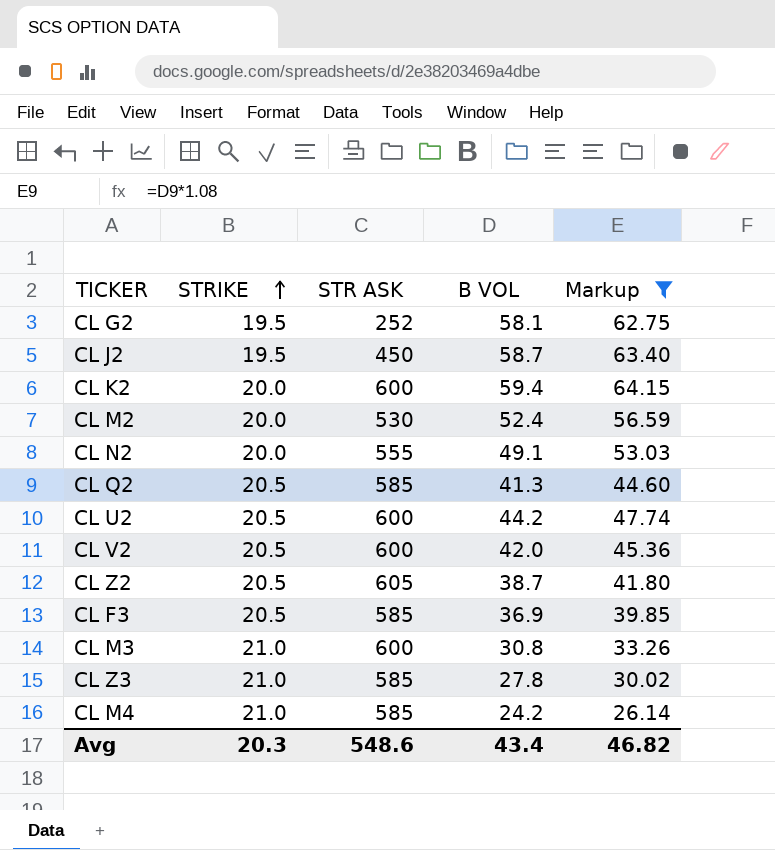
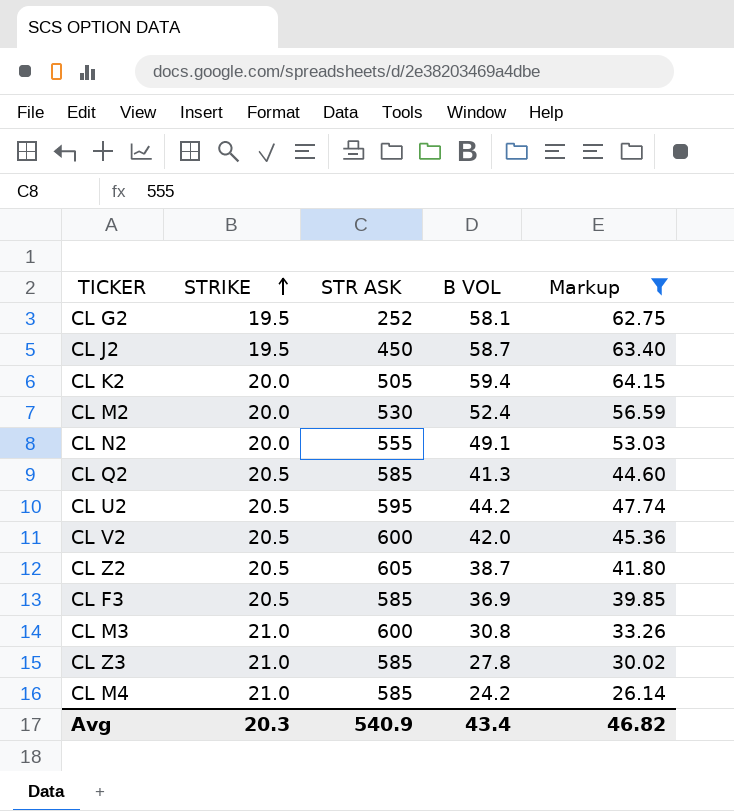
CL K2 | STR ASK: 600 -> 505
CL U2 | STR ASK: 600 -> 595
Avg | STR ASK: 548.6 -> 540.9

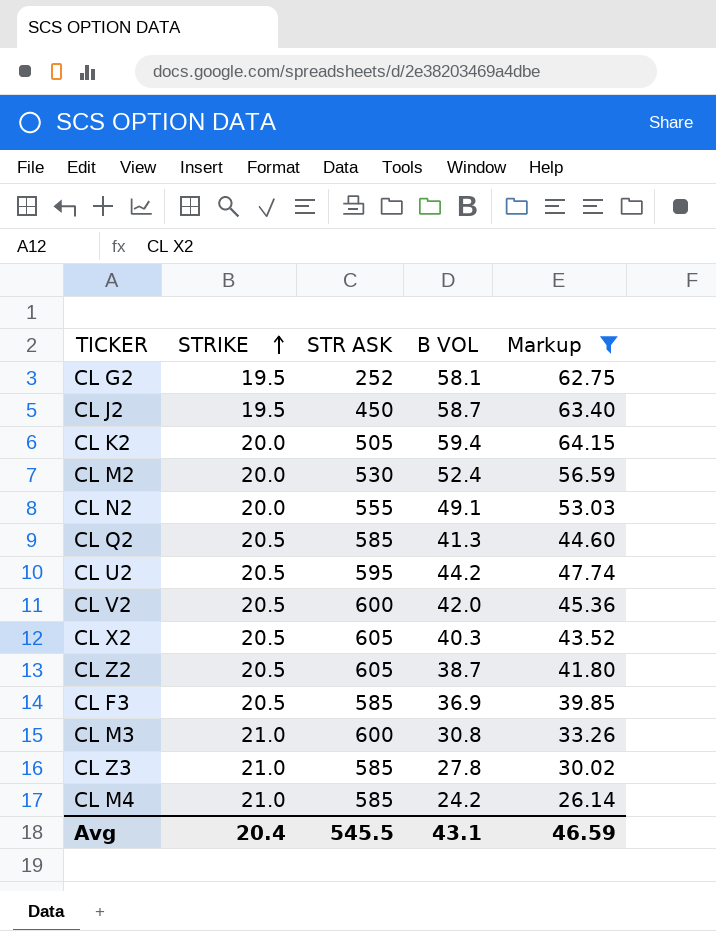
row CL X2: none -> 20.5 | 605 | 40.3 | 43.52
Avg | STRIKE: 20.3 -> 20.4
Avg | STR ASK: 540.9 -> 545.5
Avg | B VOL: 43.4 -> 43.1
Avg | Markup: 46.82 -> 46.59

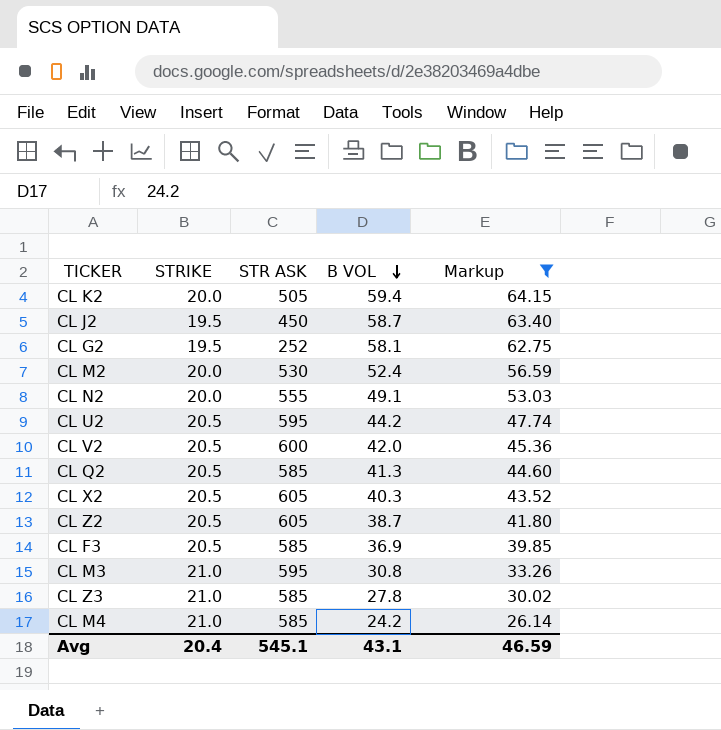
row order: STRIKE ascending -> B VOL descending
CL M3 | STR ASK: 600 -> 595
Avg | STR ASK: 545.5 -> 545.1

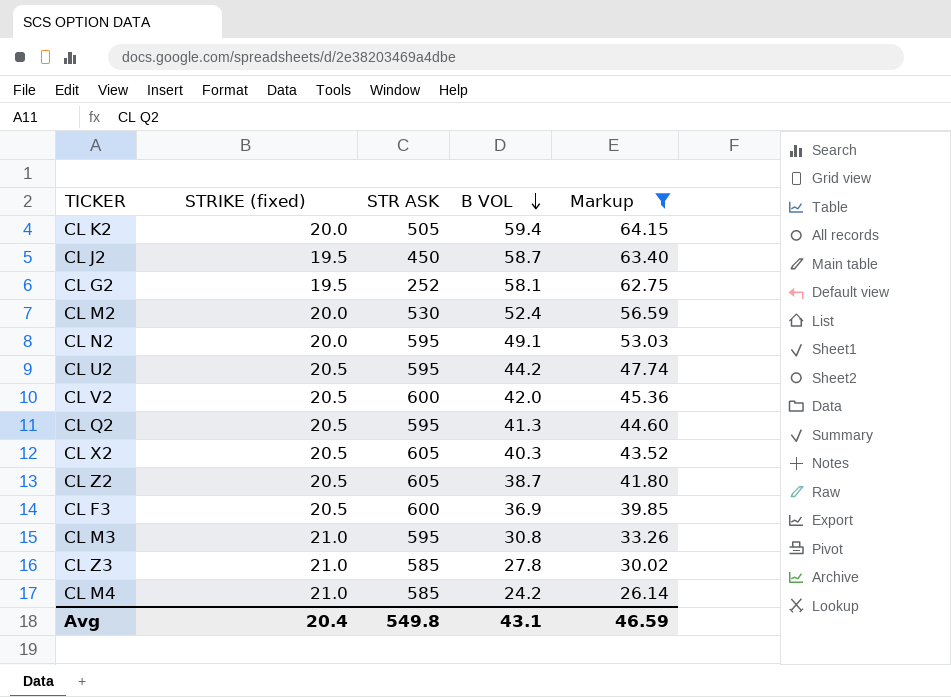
column name: STRIKE -> STRIKE (fixed)
CL N2 | STR ASK: 555 -> 595
CL Q2 | STR ASK: 585 -> 595
CL F3 | STR ASK: 585 -> 600
Avg | STR ASK: 545.1 -> 549.8

